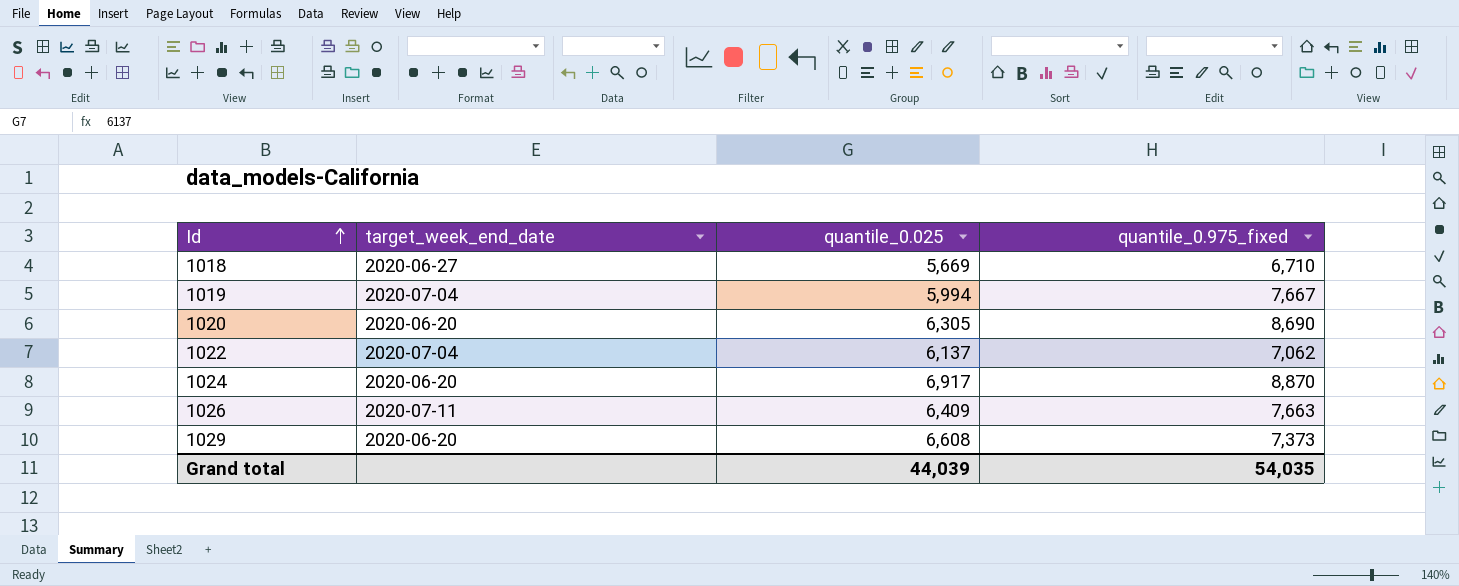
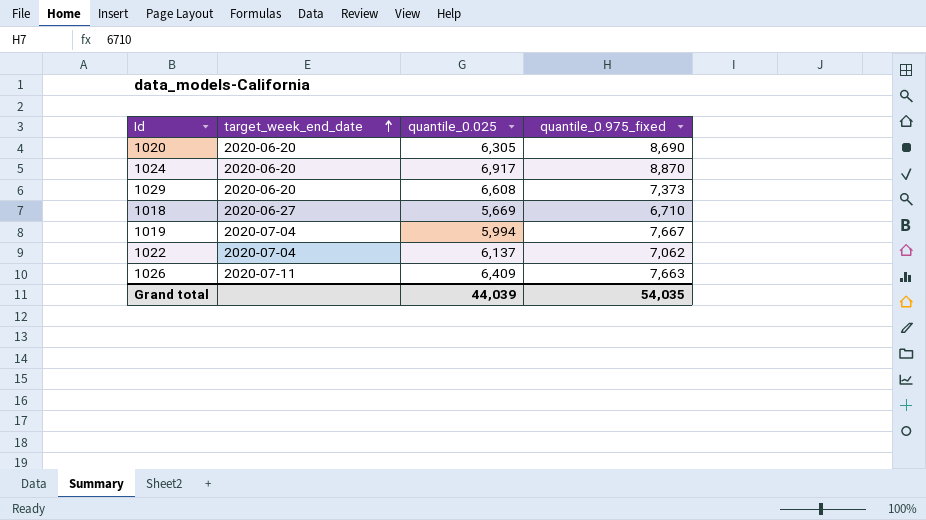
row order: Id ascending -> target_week_end_date ascending

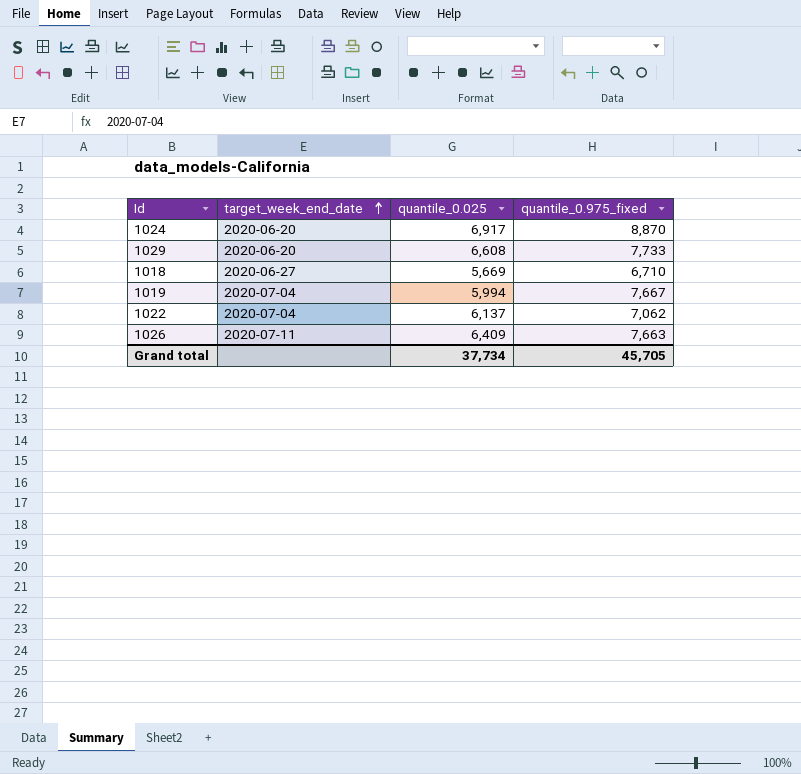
row 1020: 2020-06-20 | 6,305 | 8,690 -> none
1029 | quantile_0.975_fixed: 7,373 -> 7,733
Grand total | quantile_0.025: 44,039 -> 37,734
Grand total | quantile_0.975_fixed: 54,035 -> 45,705

